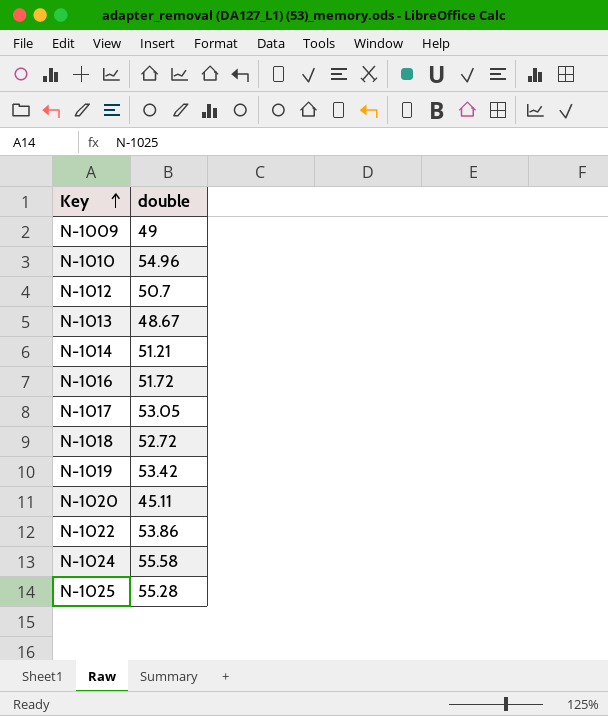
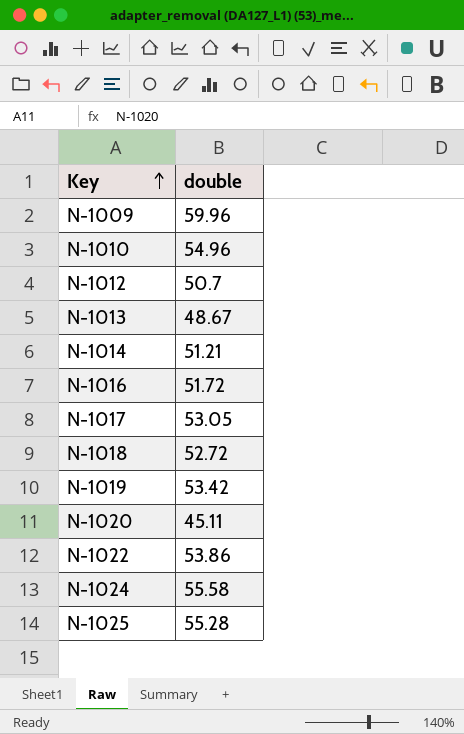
N-1009 | double: 49 -> 59.96

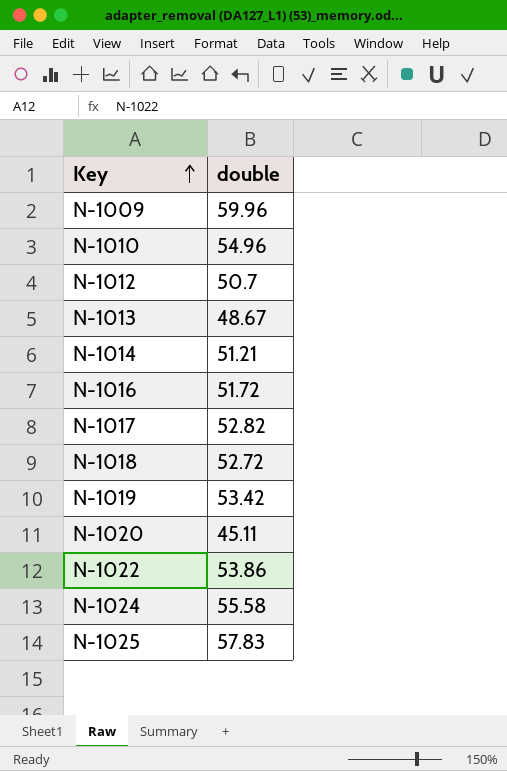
N-1017 | double: 53.05 -> 52.82
N-1025 | double: 55.28 -> 57.83

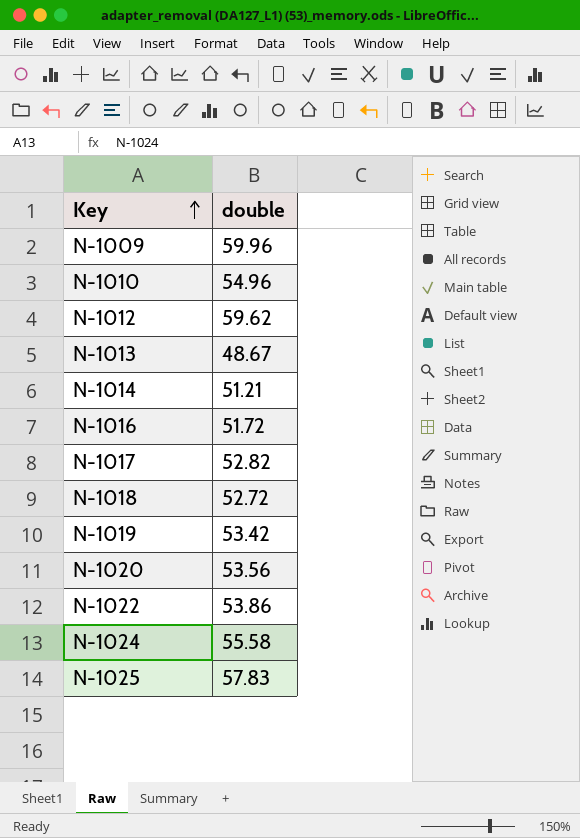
N-1012 | double: 50.7 -> 59.62
N-1020 | double: 45.11 -> 53.56

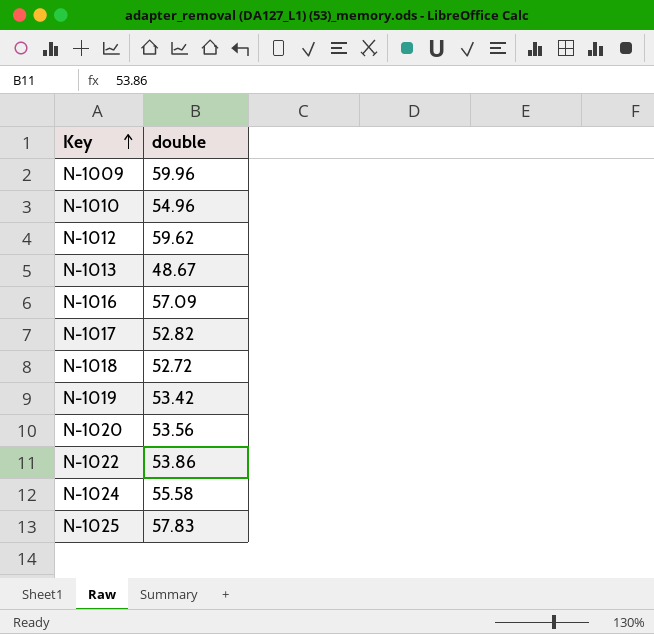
row N-1014: 51.21 -> none
N-1016 | double: 51.72 -> 57.09

